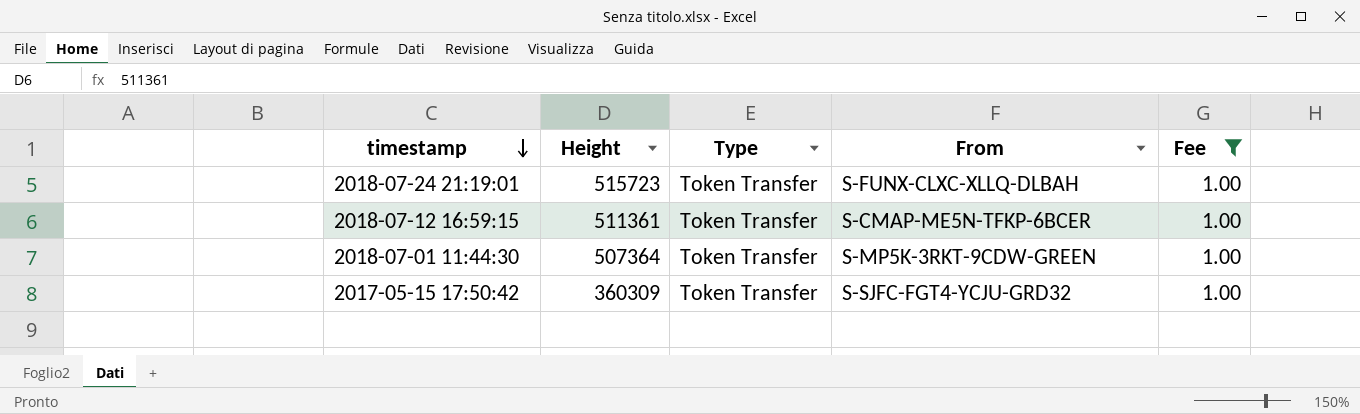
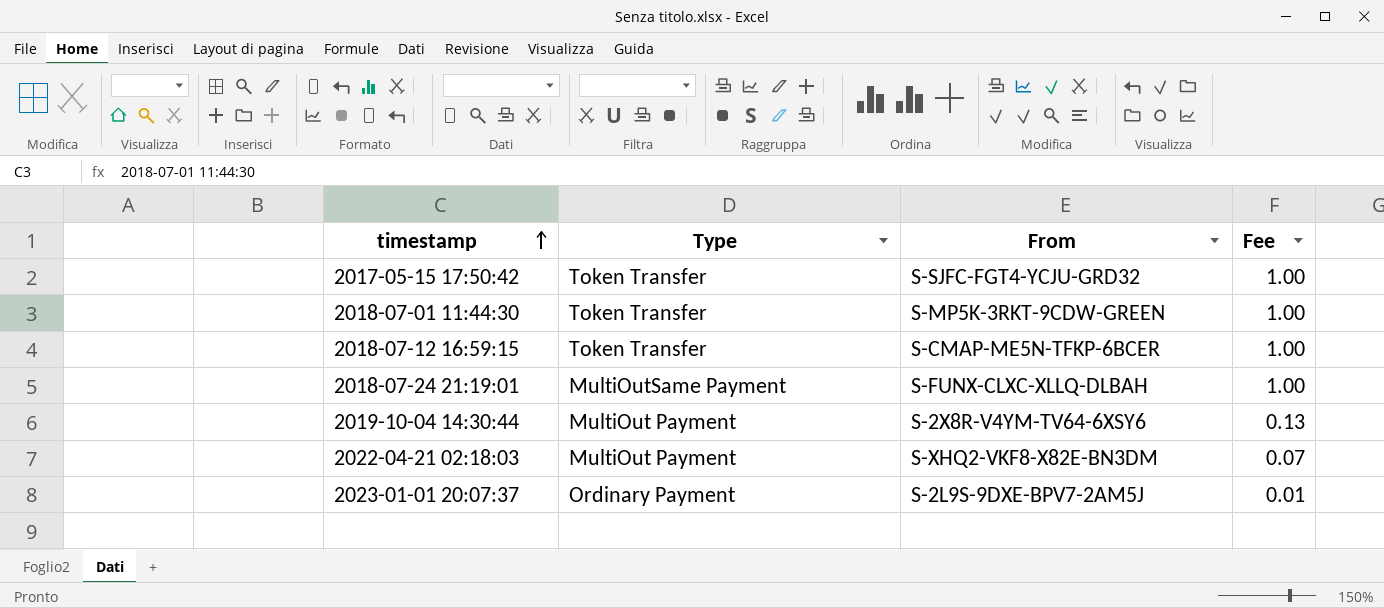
filter: Fee = 1.00 -> none
row order: timestamp descending -> timestamp ascending
column Height | position: 2 -> none
2018-07-24 21:19:01 | Type: Token Transfer -> MultiOutSame Payment

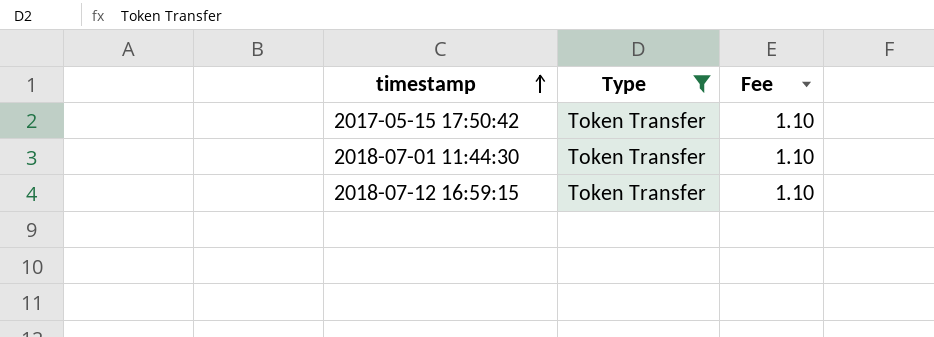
filter: none -> Type = Token Transfer
column From | position: 3 -> none
2017-05-15 17:50:42 | Fee: 1.00 -> 1.10
2018-07-01 11:44:30 | Fee: 1.00 -> 1.10
2018-07-12 16:59:15 | Fee: 1.00 -> 1.10

